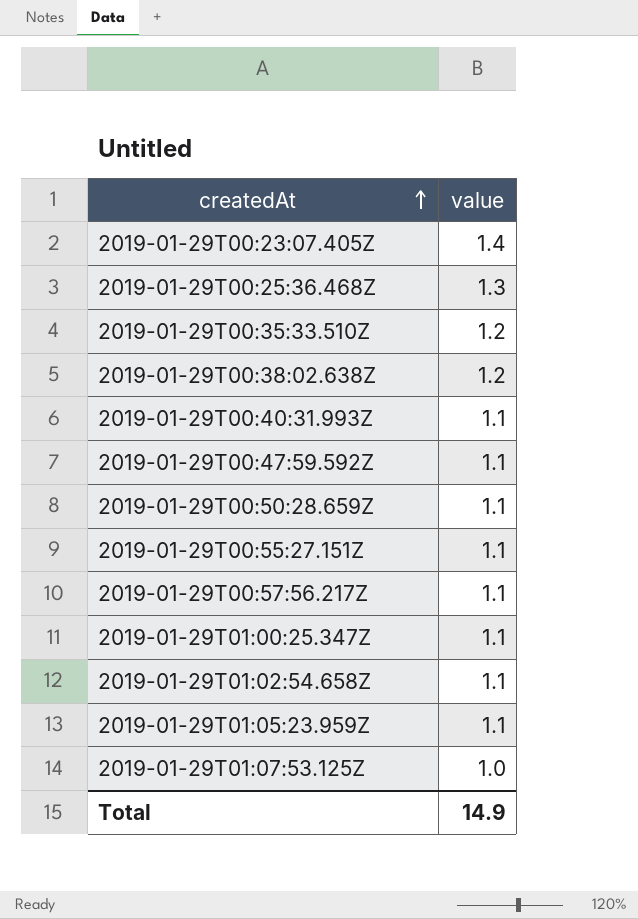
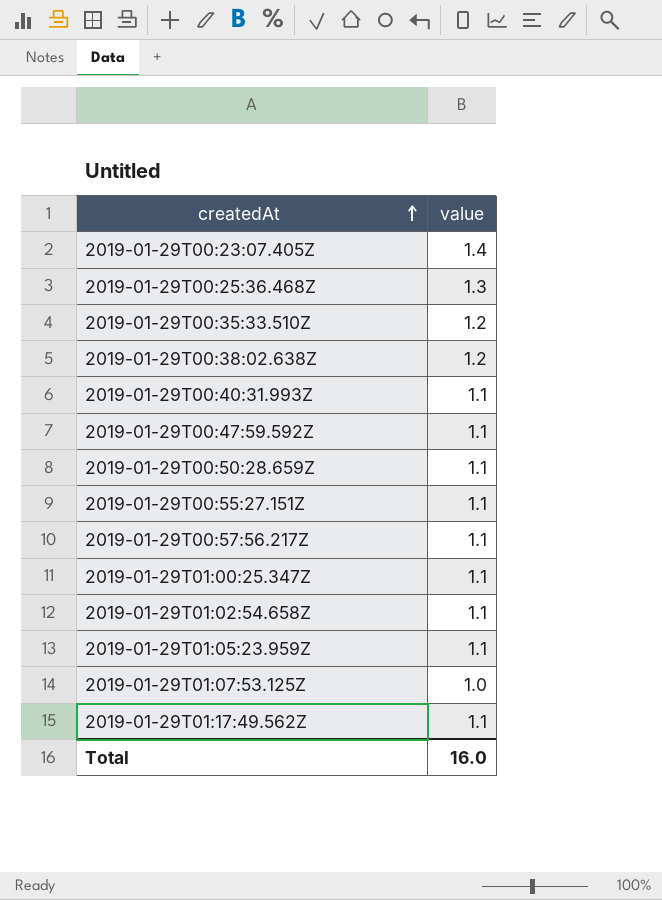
row 2019-01-29T01:17:49.562Z: none -> 1.1
Total | value: 14.9 -> 16.0

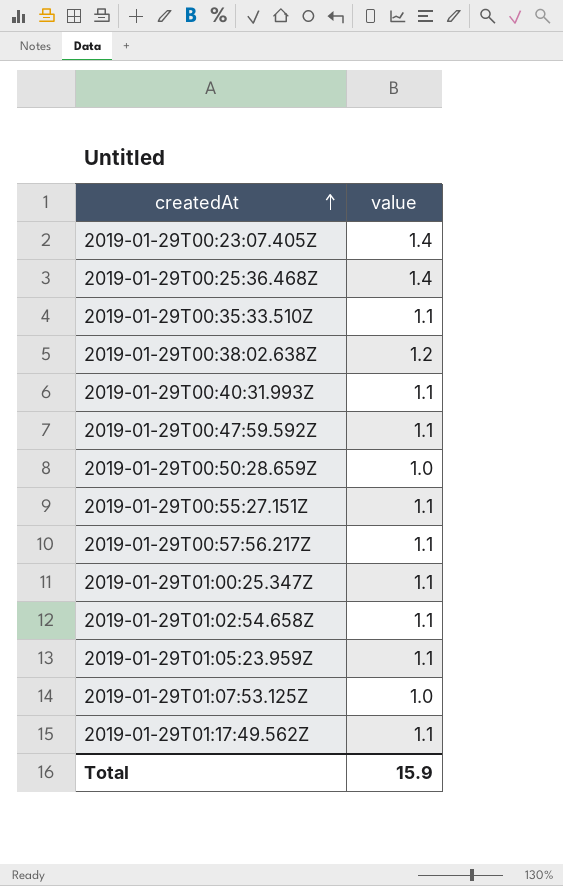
2019-01-29T00:25:36.468Z | value: 1.3 -> 1.4
2019-01-29T00:35:33.510Z | value: 1.2 -> 1.1
2019-01-29T00:50:28.659Z | value: 1.1 -> 1.0
Total | value: 16.0 -> 15.9

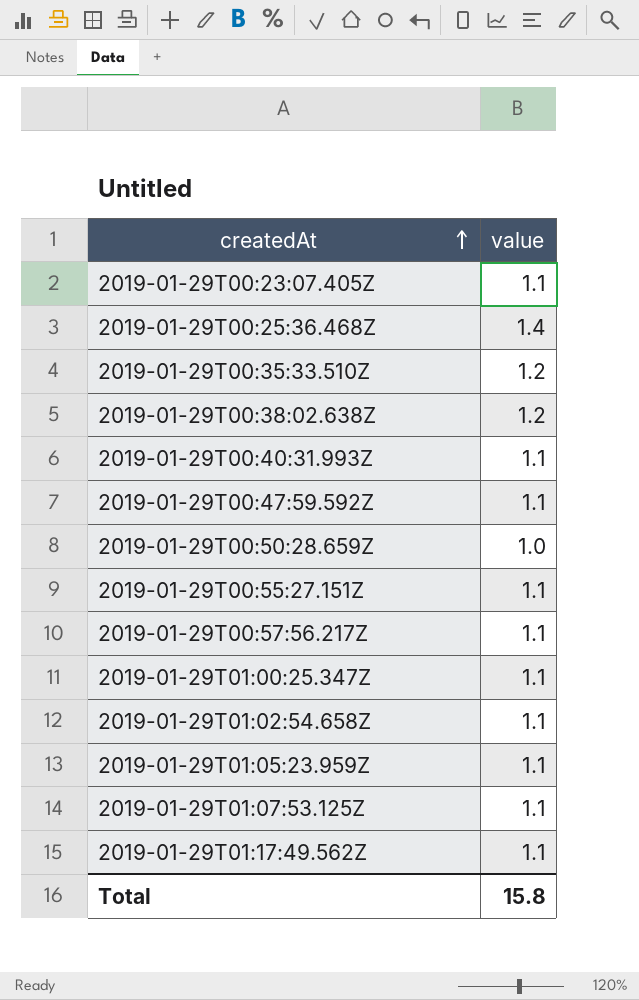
2019-01-29T00:23:07.405Z | value: 1.4 -> 1.1
2019-01-29T00:35:33.510Z | value: 1.1 -> 1.2
2019-01-29T01:07:53.125Z | value: 1.0 -> 1.1
Total | value: 15.9 -> 15.8

